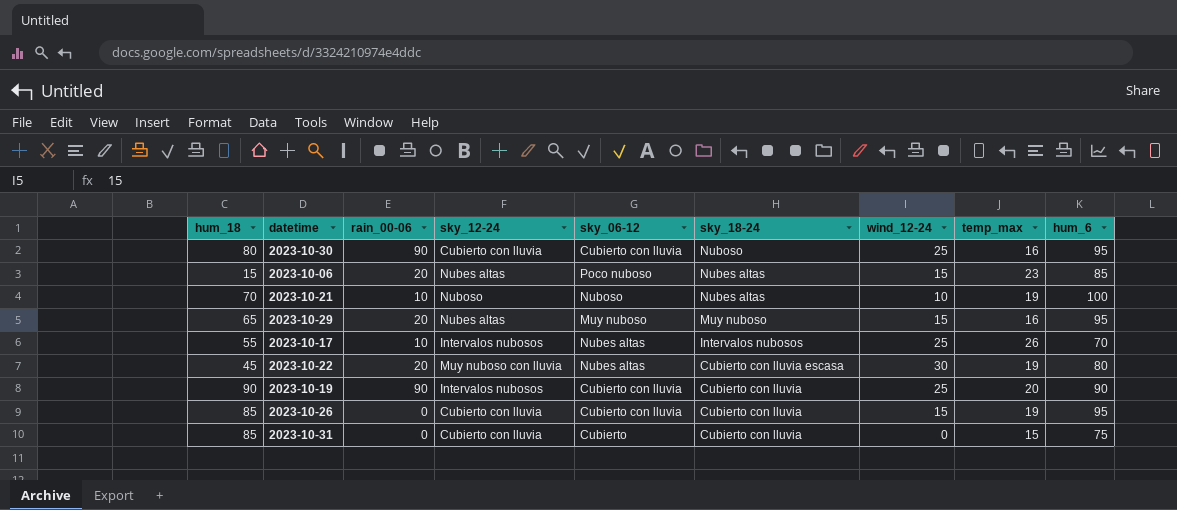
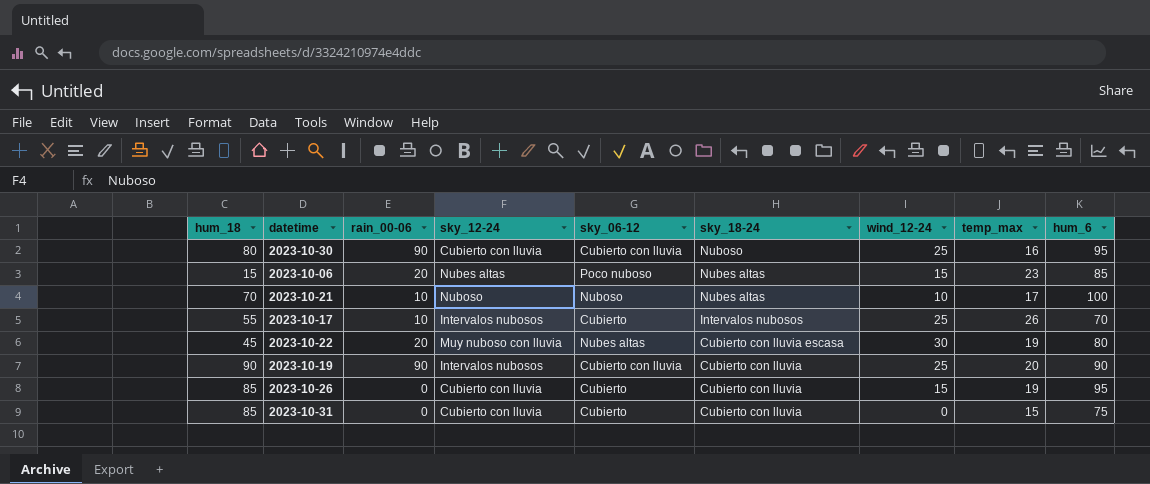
row 2023-10-29: 65 | 20 | Nubes altas | Muy nuboso | Muy nuboso | 15 | 16 | 95 -> none
2023-10-21 | temp_max: 19 -> 17
2023-10-17 | sky_06-12: Nubes altas -> Cubierto
2023-10-26 | sky_06-12: Cubierto con lluvia -> Cubierto

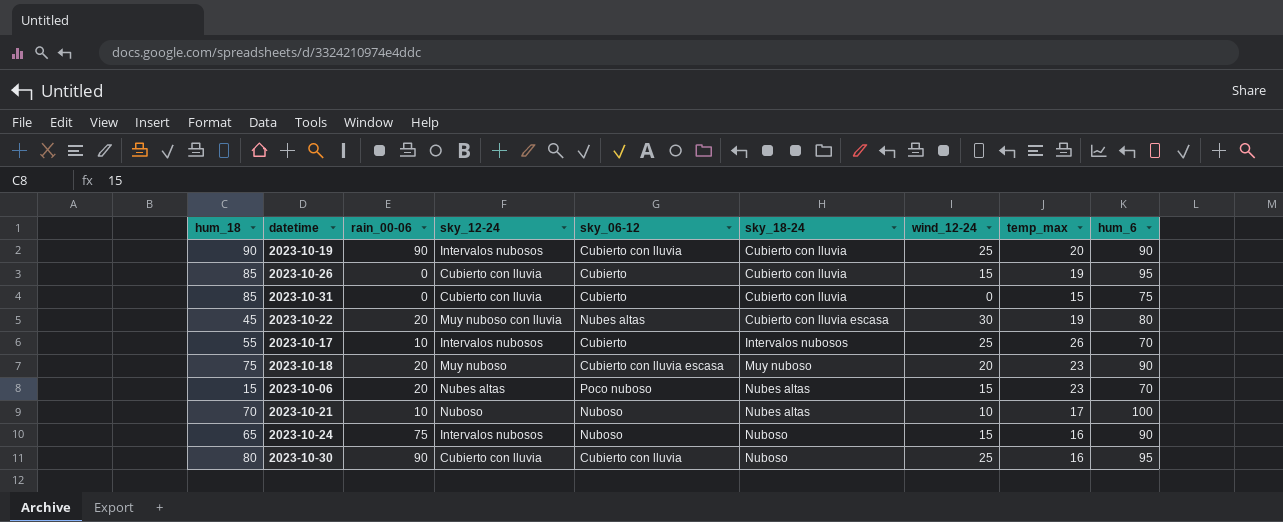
row order: sky_18-24 descending -> sky_18-24 ascending
row 2023-10-18: none -> 75 | 20 | Muy nuboso | Cubierto con lluvia escasa | Muy nuboso | 20 | 23 | 90
2023-10-06 | hum_6: 85 -> 70
row 2023-10-24: none -> 65 | 75 | Intervalos nubosos | Nuboso | Nuboso | 15 | 16 | 90

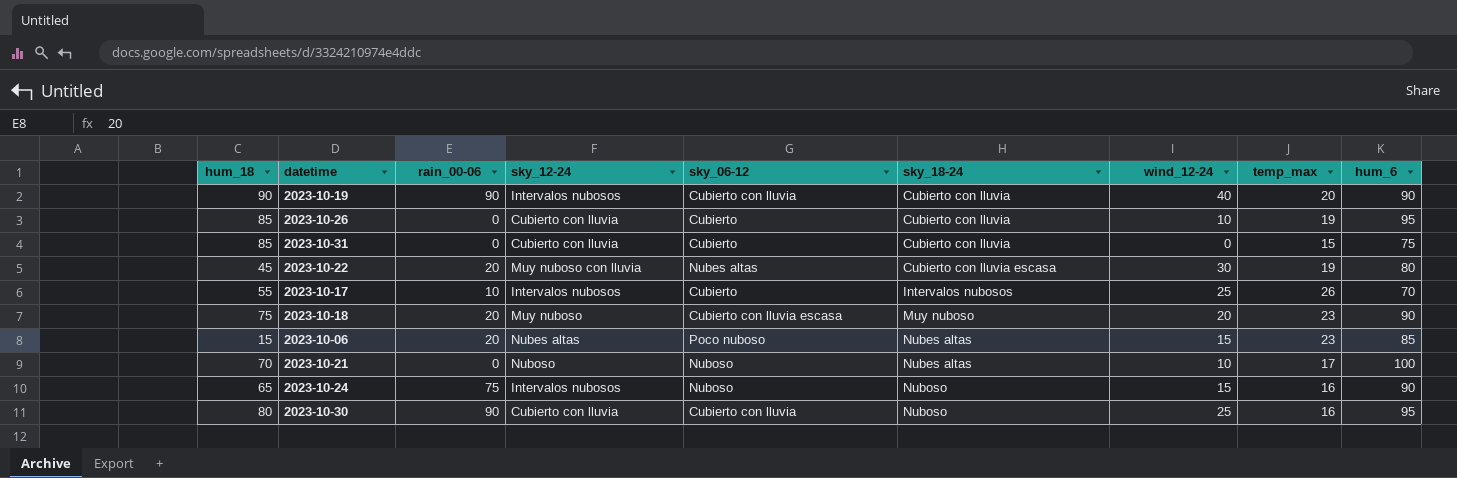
2023-10-19 | wind_12-24: 25 -> 40
2023-10-26 | wind_12-24: 15 -> 10
2023-10-06 | hum_6: 70 -> 85
2023-10-21 | rain_00-06: 10 -> 0

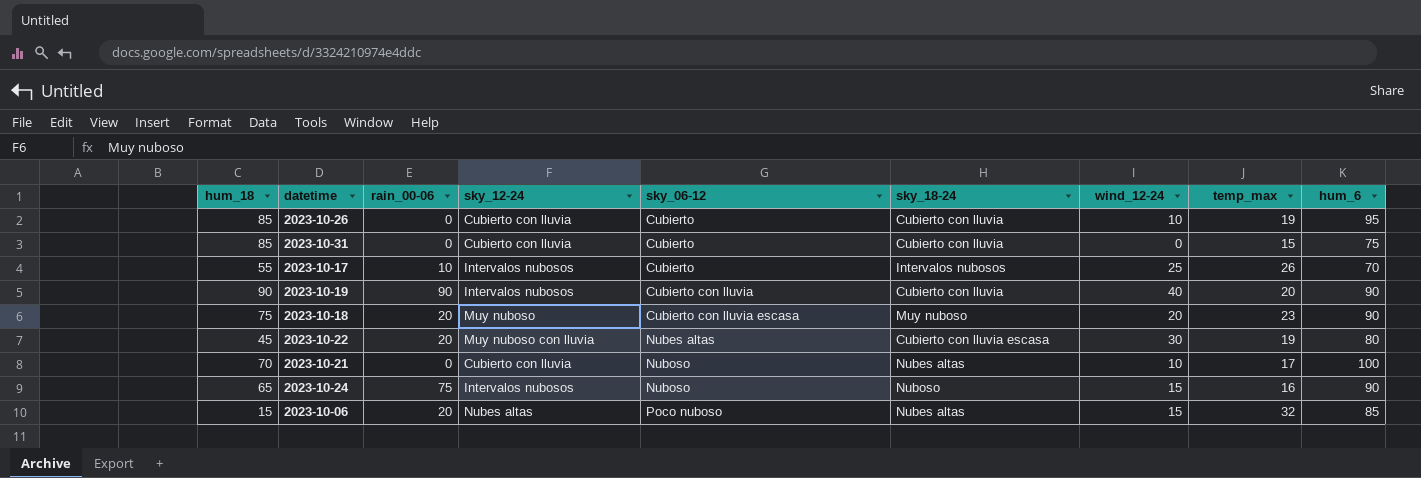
row order: sky_18-24 ascending -> sky_06-12 ascending
row 2023-10-30: 80 | 90 | Cubierto con lluvia | Cubierto con lluvia | Nuboso | 25 | 16 | 95 -> none
2023-10-21 | sky_12-24: Nuboso -> Cubierto con lluvia
2023-10-06 | temp_max: 23 -> 32

